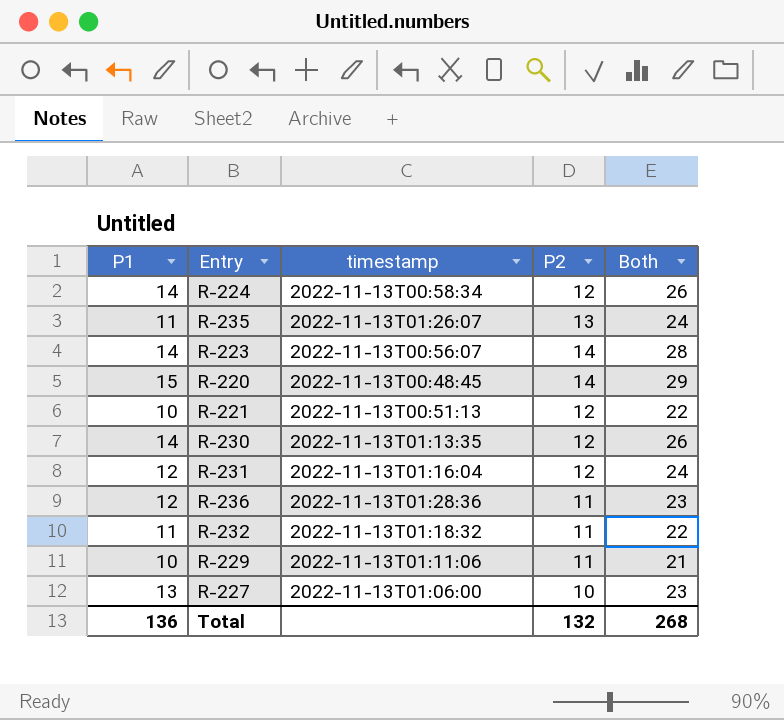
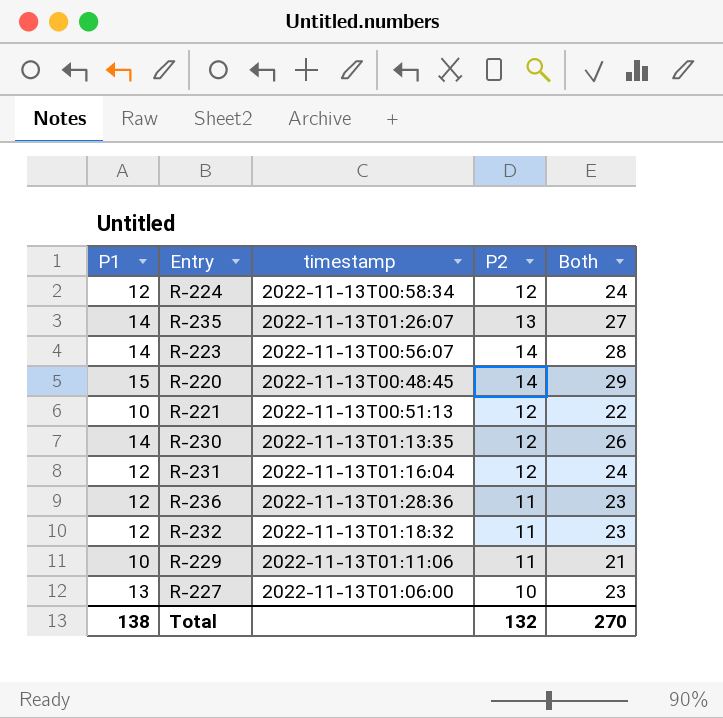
R-224 | P1: 14 -> 12
R-224 | Both: 26 -> 24
R-235 | P1: 11 -> 14
R-235 | Both: 24 -> 27
R-232 | P1: 11 -> 12
R-232 | Both: 22 -> 23
Total | P1: 136 -> 138
Total | Both: 268 -> 270

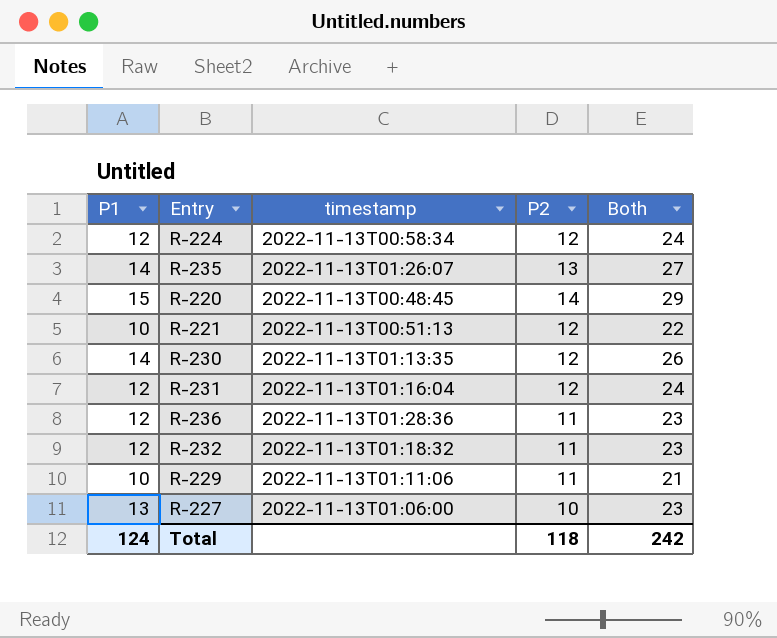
row R-223: 14 | 2022-11-13T00:56:07 | 14 | 28 -> none
Total | P1: 138 -> 124
Total | P2: 132 -> 118
Total | Both: 270 -> 242

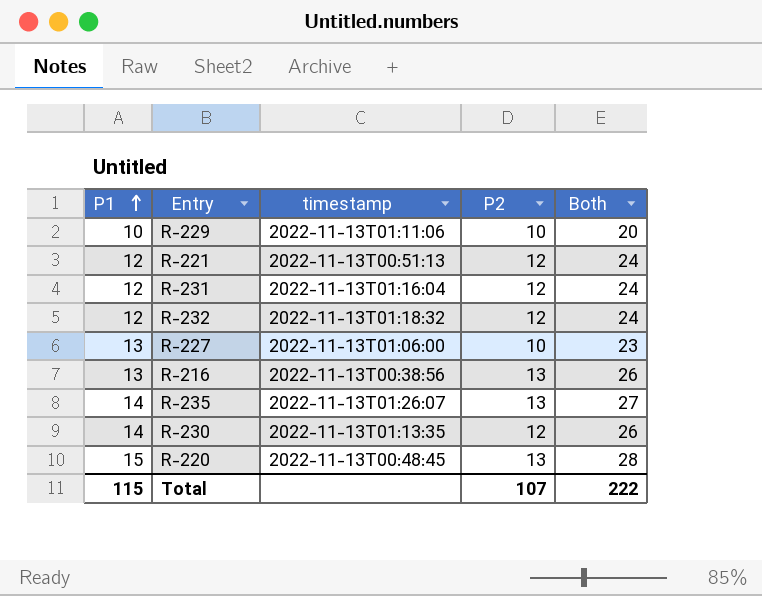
row order: none -> P1 ascending
row R-224: 12 | 2022-11-13T00:58:34 | 12 | 24 -> none
row R-236: 12 | 2022-11-13T01:28:36 | 11 | 23 -> none
R-229 | P2: 11 -> 10
R-229 | Both: 21 -> 20
R-221 | P1: 10 -> 12
R-221 | Both: 22 -> 24
R-232 | P2: 11 -> 12
R-232 | Both: 23 -> 24
row R-216: none -> 13 | 2022-11-13T00:38:56 | 13 | 26
R-220 | P2: 14 -> 13
R-220 | Both: 29 -> 28
Total | P1: 124 -> 115
Total | P2: 118 -> 107
Total | Both: 242 -> 222

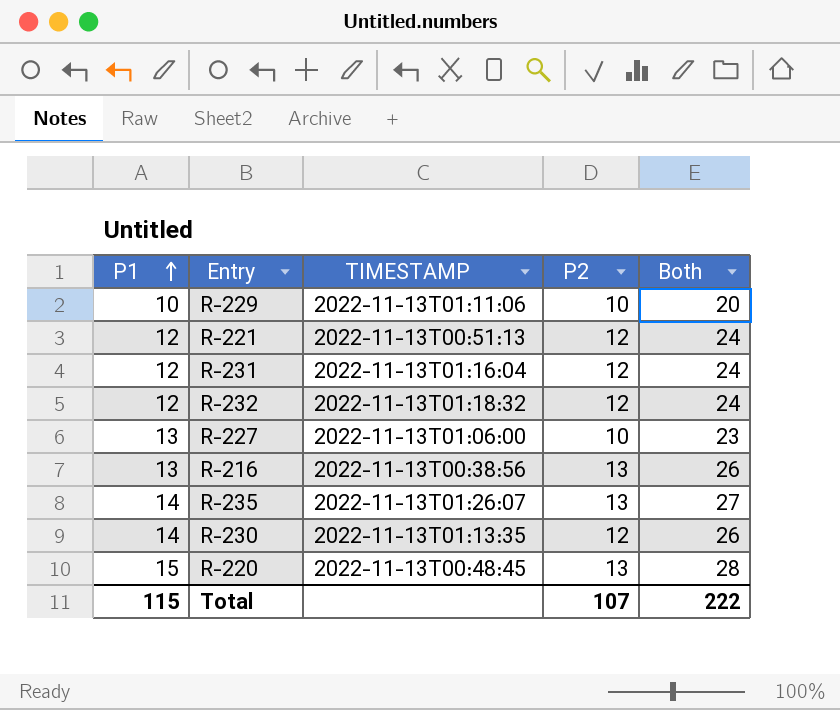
column name: timestamp -> TIMESTAMP

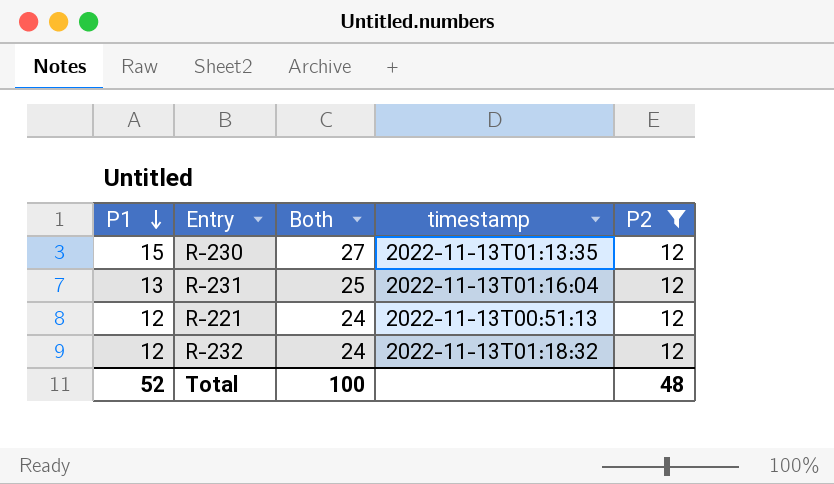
filter: none -> P2 = 12
row order: P1 ascending -> P1 descending
column Both | position: 5 -> 3
column name: TIMESTAMP -> timestamp
R-230 | P1: 14 -> 15
R-230 | Both: 26 -> 27
R-231 | P1: 12 -> 13
R-231 | Both: 24 -> 25
Total | P1: 115 -> 52
Total | Both: 222 -> 100
Total | P2: 107 -> 48

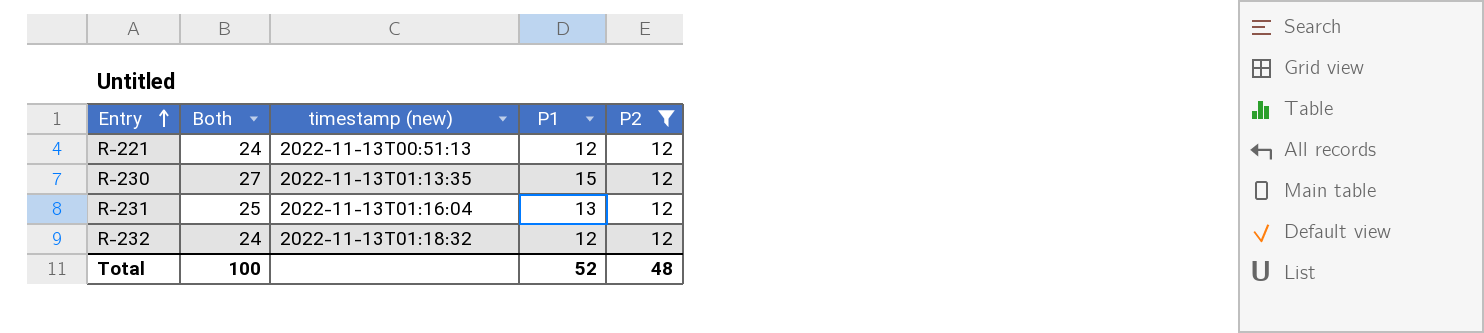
row order: P1 descending -> Entry ascending
column name: timestamp -> timestamp (new)
column P1 | position: 1 -> 4

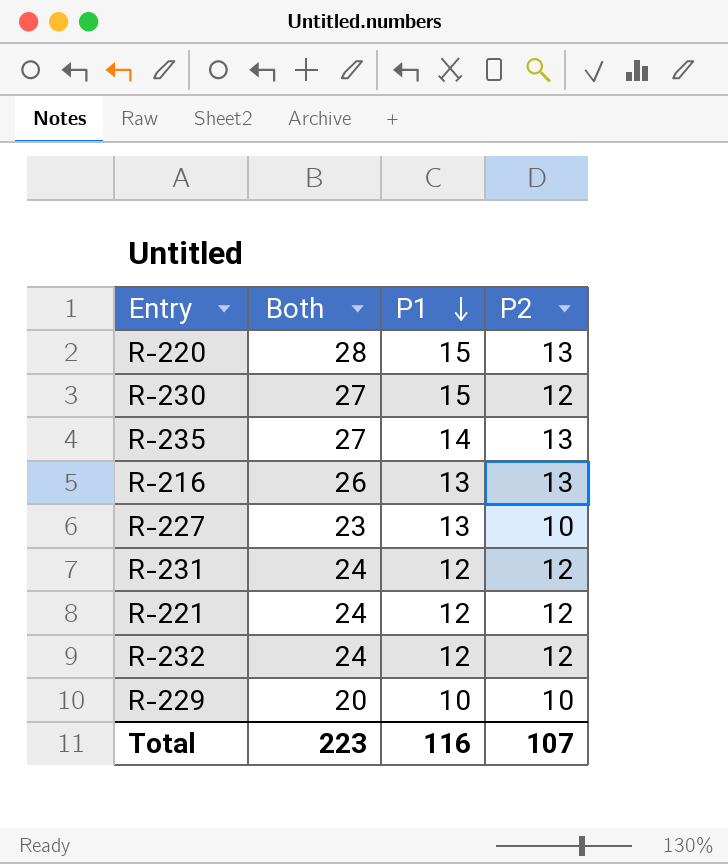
filter: P2 = 12 -> none
row order: Entry ascending -> P1 descending
column timestamp (new) | position: 3 -> none
R-231 | Both: 25 -> 24
R-231 | P1: 13 -> 12
Total | Both: 100 -> 223
Total | P1: 52 -> 116
Total | P2: 48 -> 107

